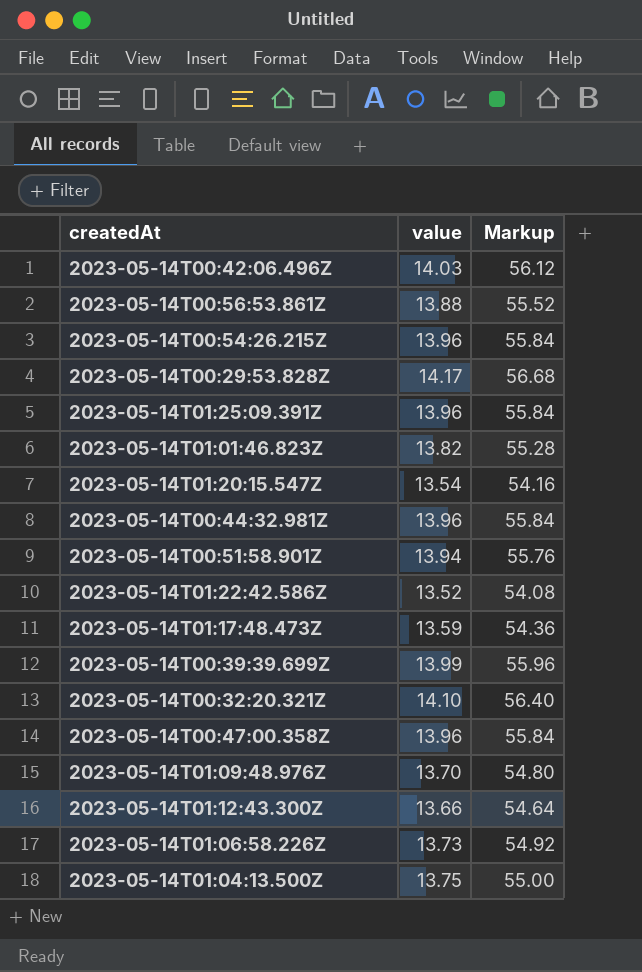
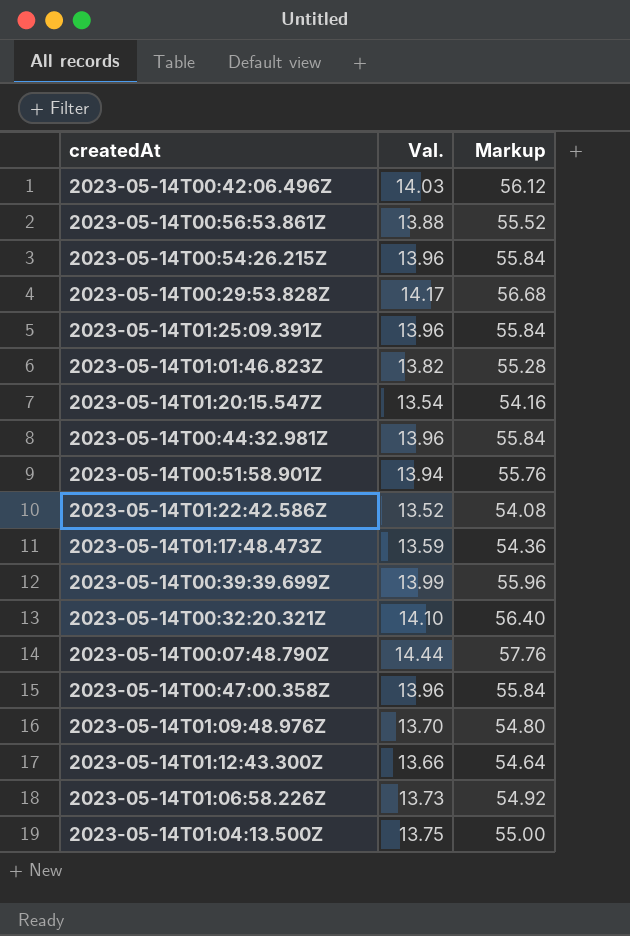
column name: value -> Val.
row 2023-05-14T00:07:48.790Z: none -> 14.44 | 57.76

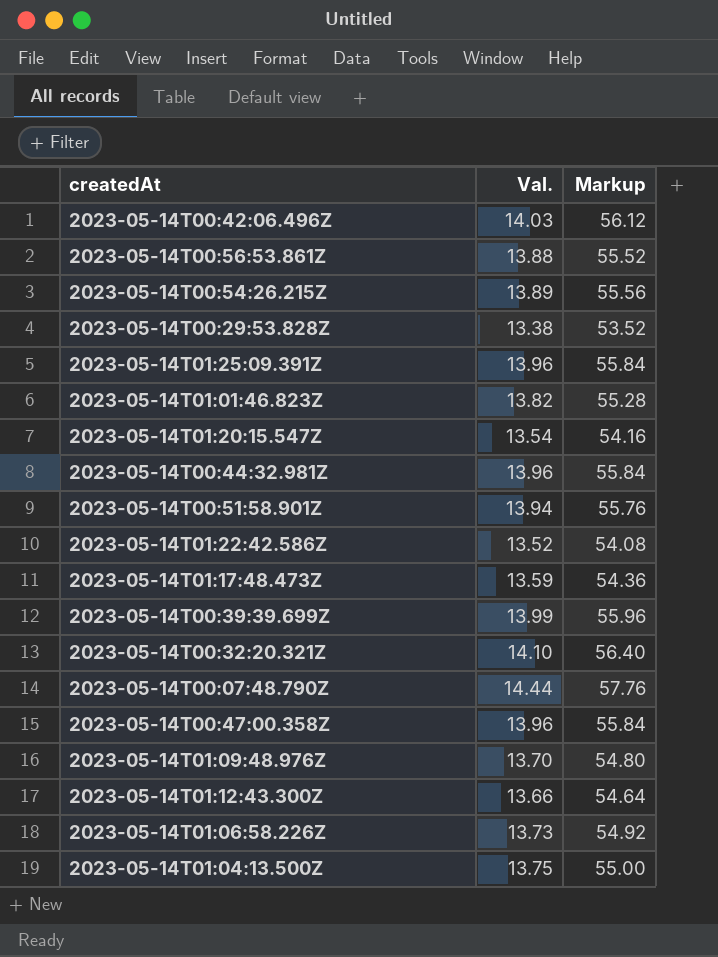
2023-05-14T00:54:26.215Z | Val.: 13.96 -> 13.89
2023-05-14T00:54:26.215Z | Markup: 55.84 -> 55.56
2023-05-14T00:29:53.828Z | Val.: 14.17 -> 13.38
2023-05-14T00:29:53.828Z | Markup: 56.68 -> 53.52

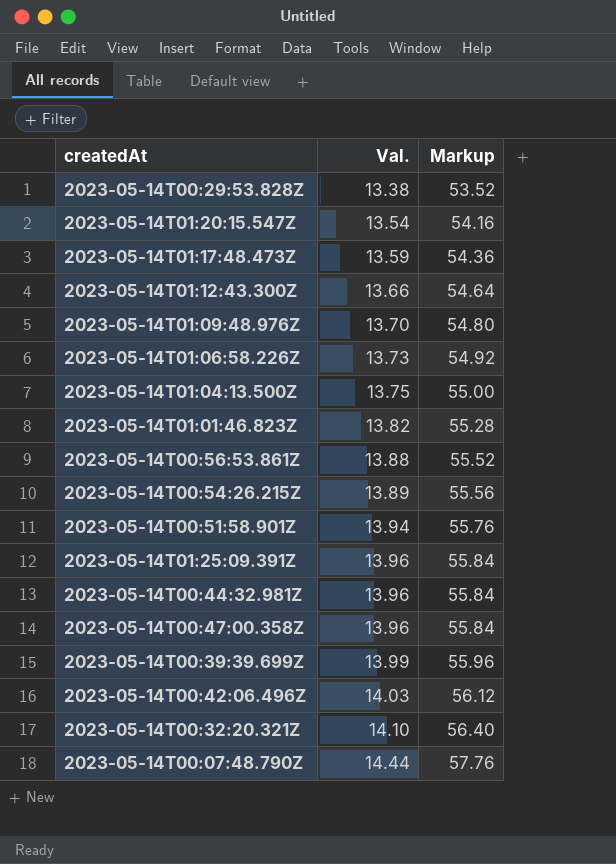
row order: none -> Val. ascending
row 2023-05-14T01:22:42.586Z: 13.52 | 54.08 -> none

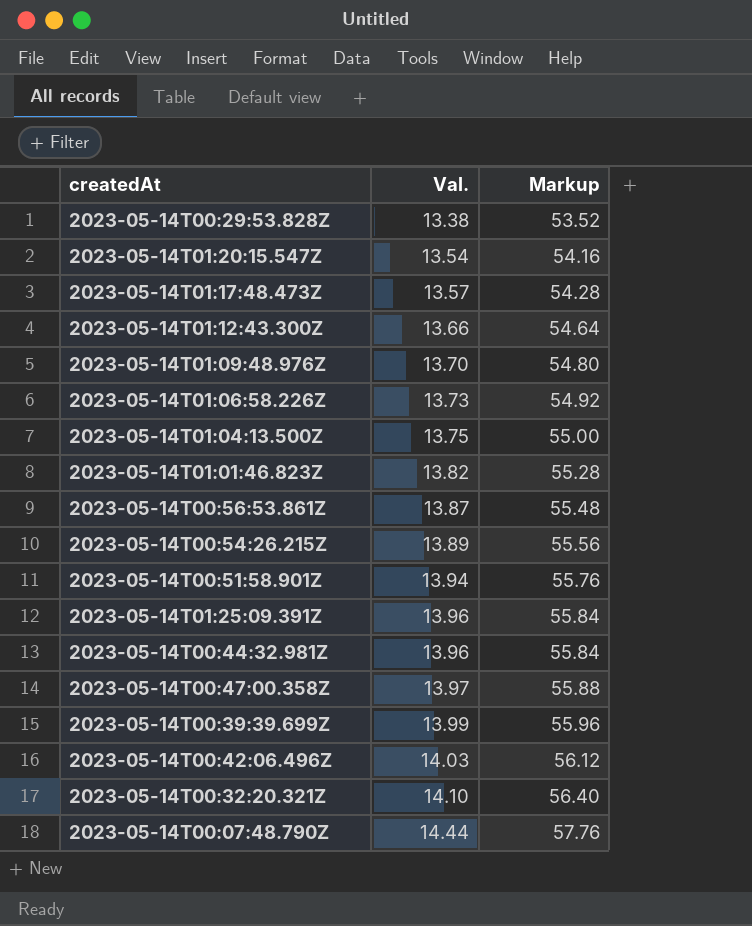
2023-05-14T01:17:48.473Z | Val.: 13.59 -> 13.57
2023-05-14T01:17:48.473Z | Markup: 54.36 -> 54.28
2023-05-14T00:56:53.861Z | Val.: 13.88 -> 13.87
2023-05-14T00:56:53.861Z | Markup: 55.52 -> 55.48
2023-05-14T00:47:00.358Z | Val.: 13.96 -> 13.97
2023-05-14T00:47:00.358Z | Markup: 55.84 -> 55.88

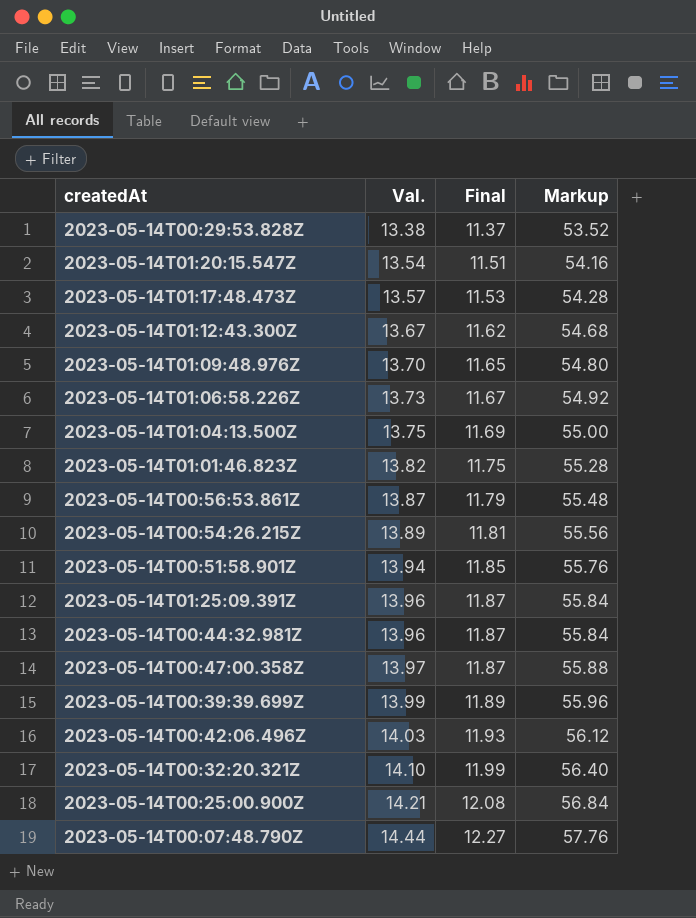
column Final | formula: none -> [Val.] * 0.85
2023-05-14T01:12:43.300Z | Val.: 13.66 -> 13.67
2023-05-14T01:12:43.300Z | Markup: 54.64 -> 54.68
row 2023-05-14T00:25:00.900Z: none -> 14.21 | 12.08 | 56.84

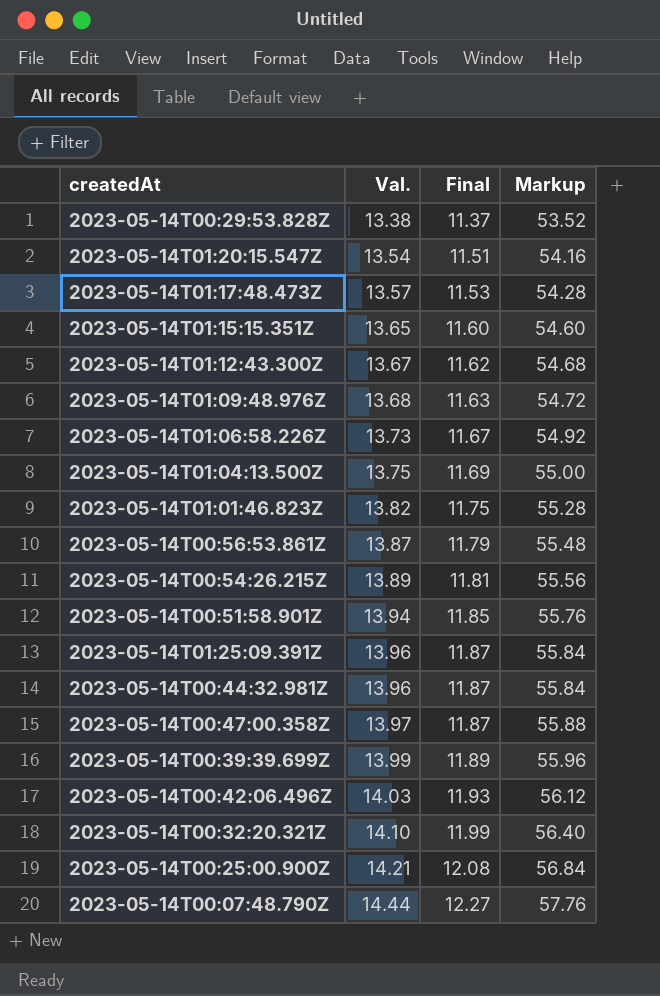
row 2023-05-14T01:15:15.351Z: none -> 13.65 | 11.60 | 54.60
2023-05-14T01:09:48.976Z | Val.: 13.70 -> 13.68
2023-05-14T01:09:48.976Z | Final: 11.65 -> 11.63
2023-05-14T01:09:48.976Z | Markup: 54.80 -> 54.72

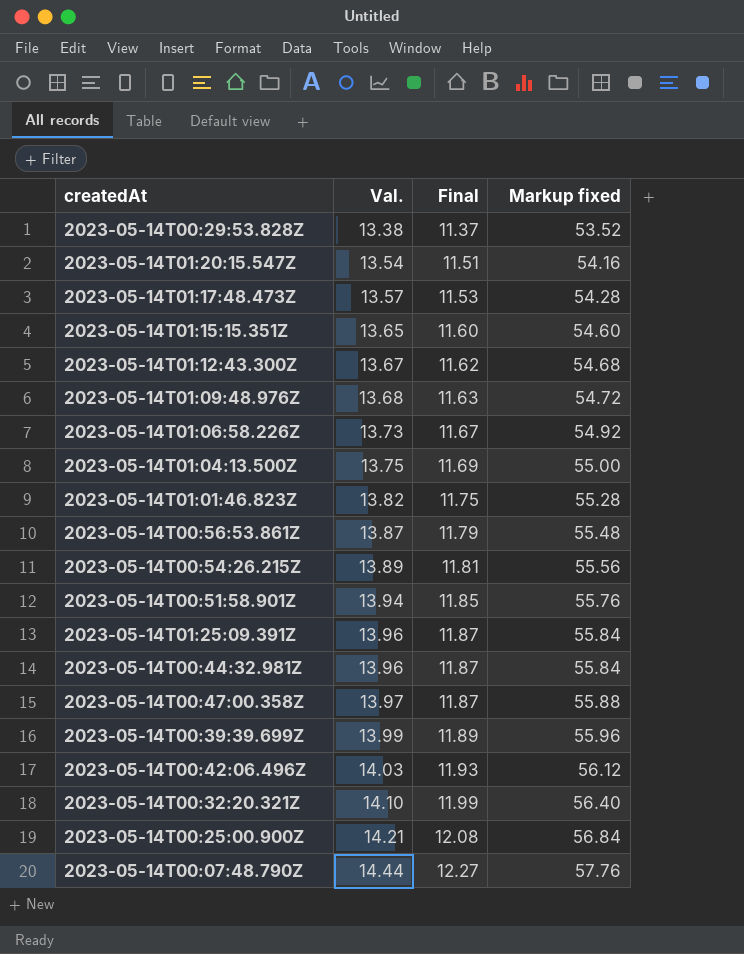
column name: Markup -> Markup fixed

